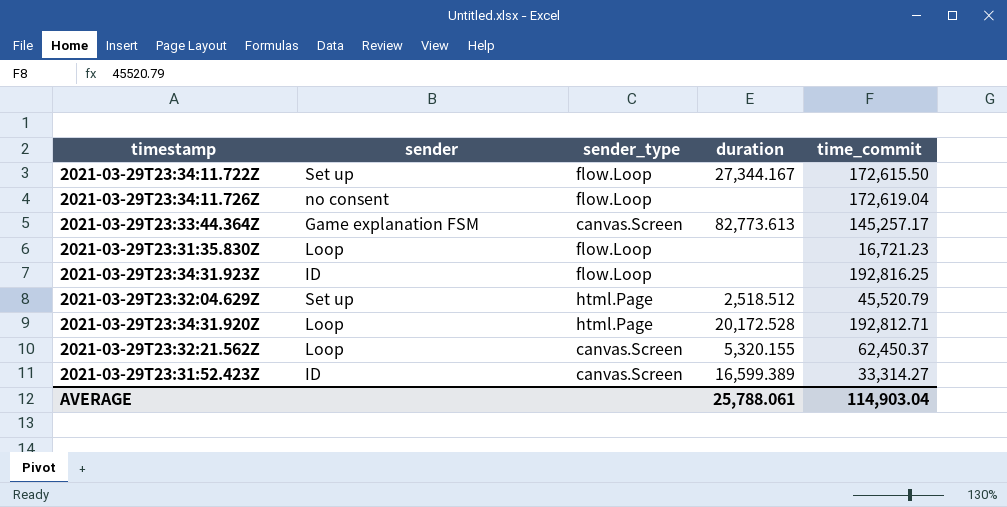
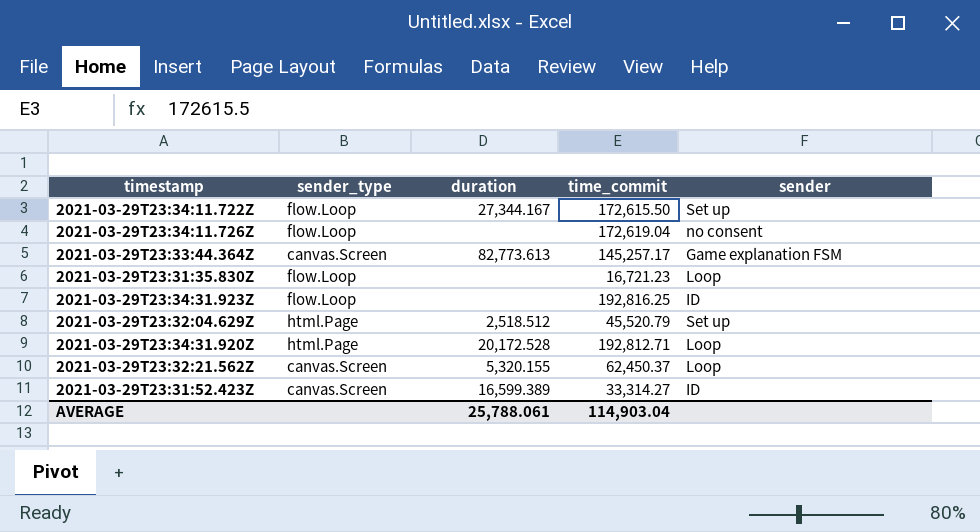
column sender | position: 2 -> 5

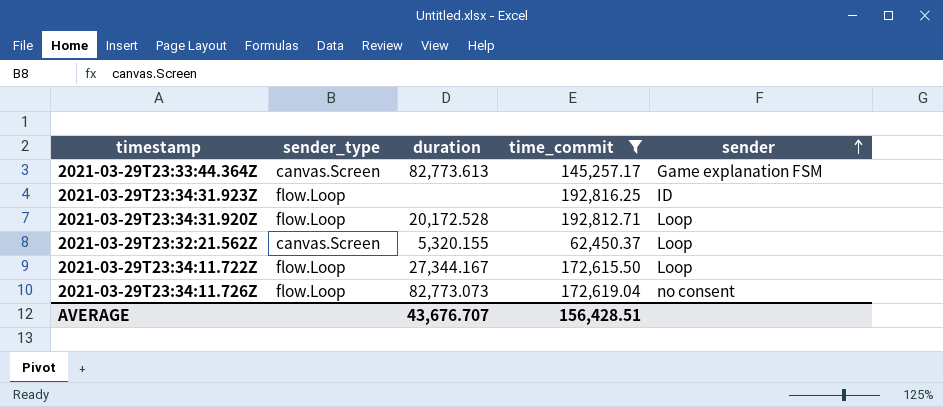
filter: none -> time_commit >= 62,450.37
row order: none -> sender ascending
2021-03-29T23:34:31.920Z | sender_type: html.Page -> flow.Loop
2021-03-29T23:34:11.722Z | sender: Set up -> Loop
2021-03-29T23:34:11.726Z | duration: none -> 82,773.073
AVERAGE | duration: 25,788.061 -> 43,676.707
AVERAGE | time_commit: 114,903.04 -> 156,428.51

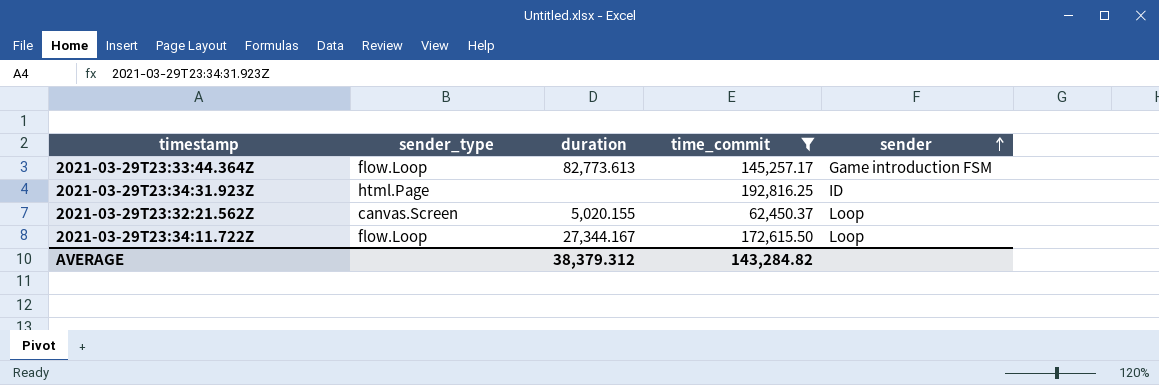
row 2021-03-29T23:34:31.920Z: flow.Loop | 20,172.528 | 192,812.71 | Loop -> none
row 2021-03-29T23:34:11.726Z: flow.Loop | 82,773.073 | 172,619.04 | no consent -> none
2021-03-29T23:33:44.364Z | sender_type: canvas.Screen -> flow.Loop
2021-03-29T23:33:44.364Z | sender: Game explanation FSM -> Game introduction FSM
2021-03-29T23:34:31.923Z | sender_type: flow.Loop -> html.Page
2021-03-29T23:32:21.562Z | duration: 5,320.155 -> 5,020.155
AVERAGE | duration: 43,676.707 -> 38,379.312
AVERAGE | time_commit: 156,428.51 -> 143,284.82

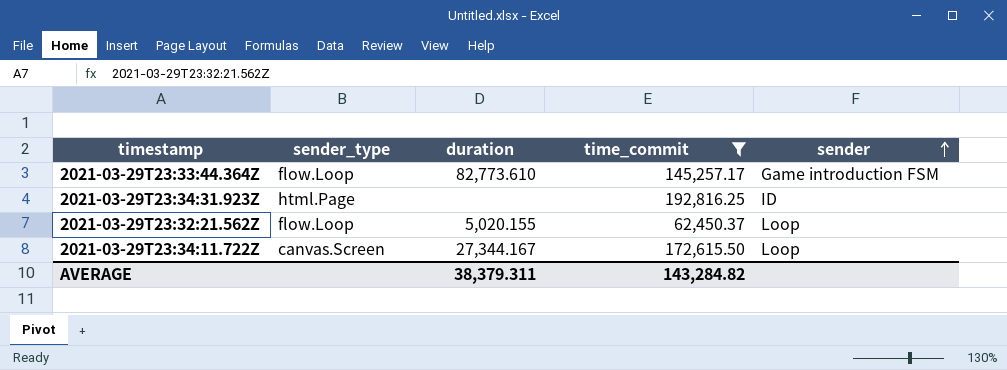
2021-03-29T23:33:44.364Z | duration: 82,773.613 -> 82,773.610
2021-03-29T23:32:21.562Z | sender_type: canvas.Screen -> flow.Loop
2021-03-29T23:34:11.722Z | sender_type: flow.Loop -> canvas.Screen
AVERAGE | duration: 38,379.312 -> 38,379.311

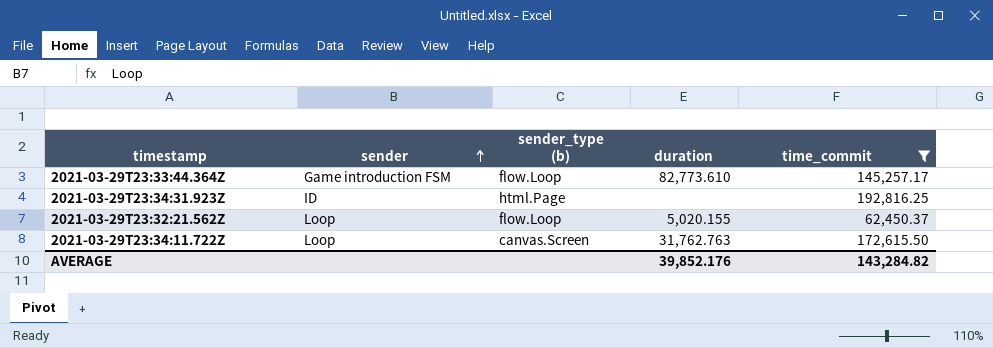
column sender | position: 5 -> 2
column name: sender_type -> sender_type (b)
2021-03-29T23:34:11.722Z | duration: 27,344.167 -> 31,762.763
AVERAGE | duration: 38,379.311 -> 39,852.176

